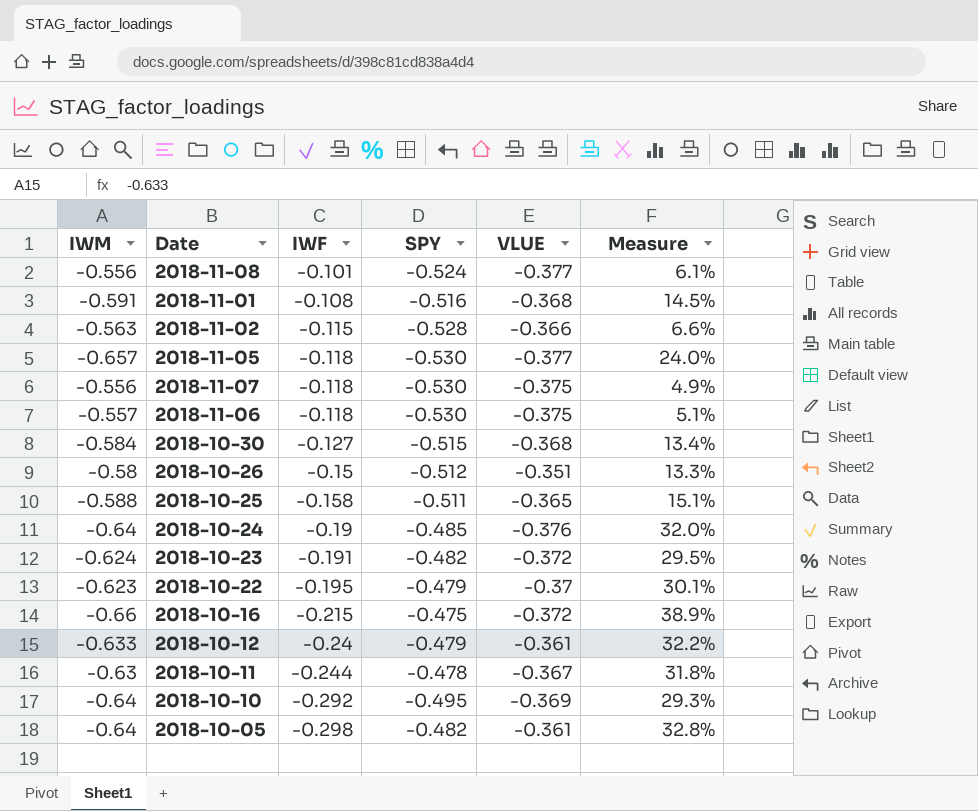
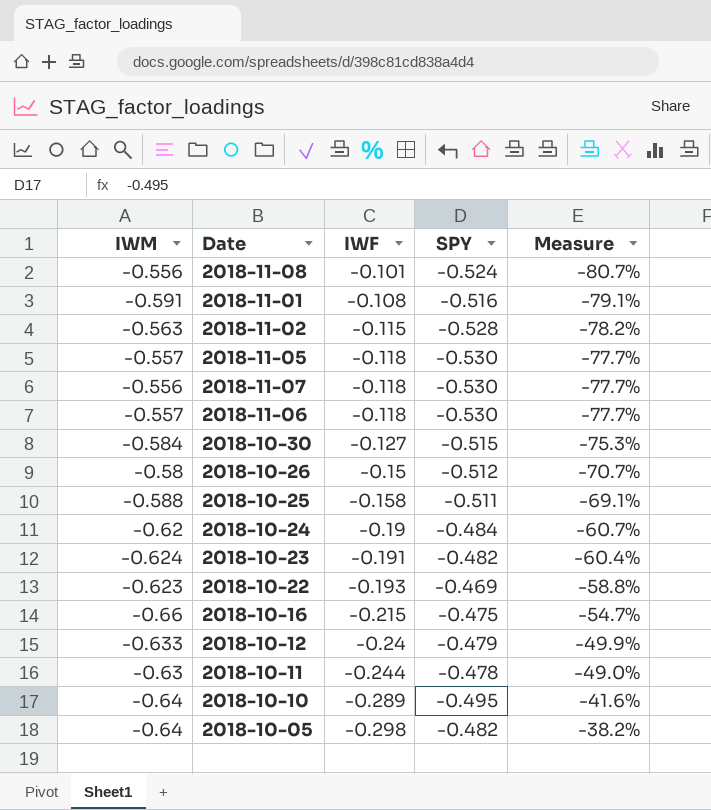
column VLUE | position: 5 -> none
column Measure | formula: ([IWM] - [SPY]) / [SPY] -> ([IWF] - [SPY]) / [SPY]
2018-11-05 | IWM: -0.657 -> -0.557
2018-10-24 | IWM: -0.64 -> -0.62
2018-10-24 | SPY: -0.485 -> -0.484
2018-10-22 | IWF: -0.195 -> -0.193
2018-10-22 | SPY: -0.479 -> -0.469
2018-10-10 | IWF: -0.292 -> -0.289

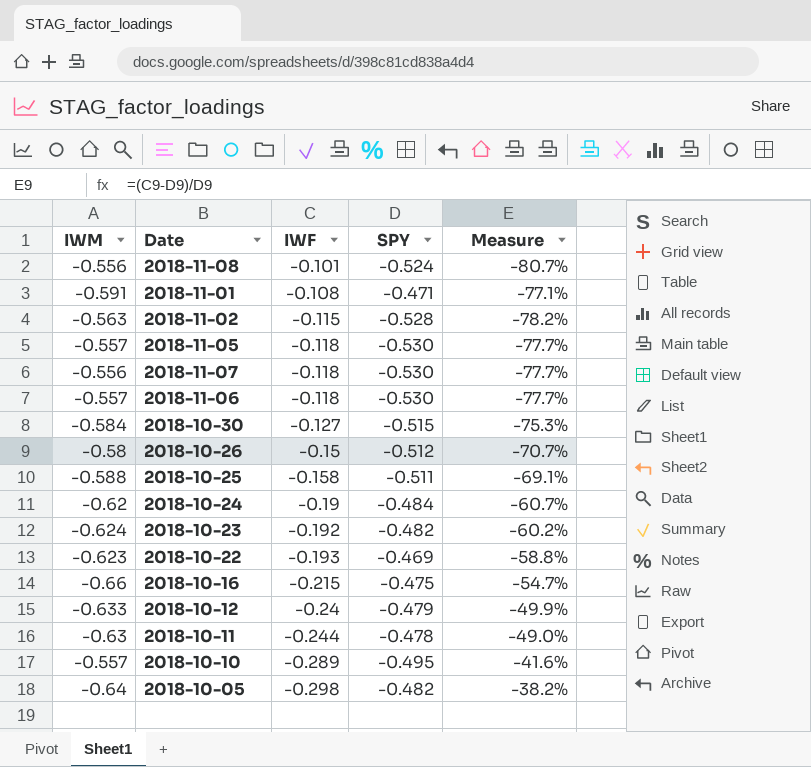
2018-11-01 | SPY: -0.516 -> -0.471
2018-11-01 | Measure: -79.1% -> -77.1%
2018-10-23 | IWF: -0.191 -> -0.192
2018-10-23 | Measure: -60.4% -> -60.2%
2018-10-10 | IWM: -0.64 -> -0.557

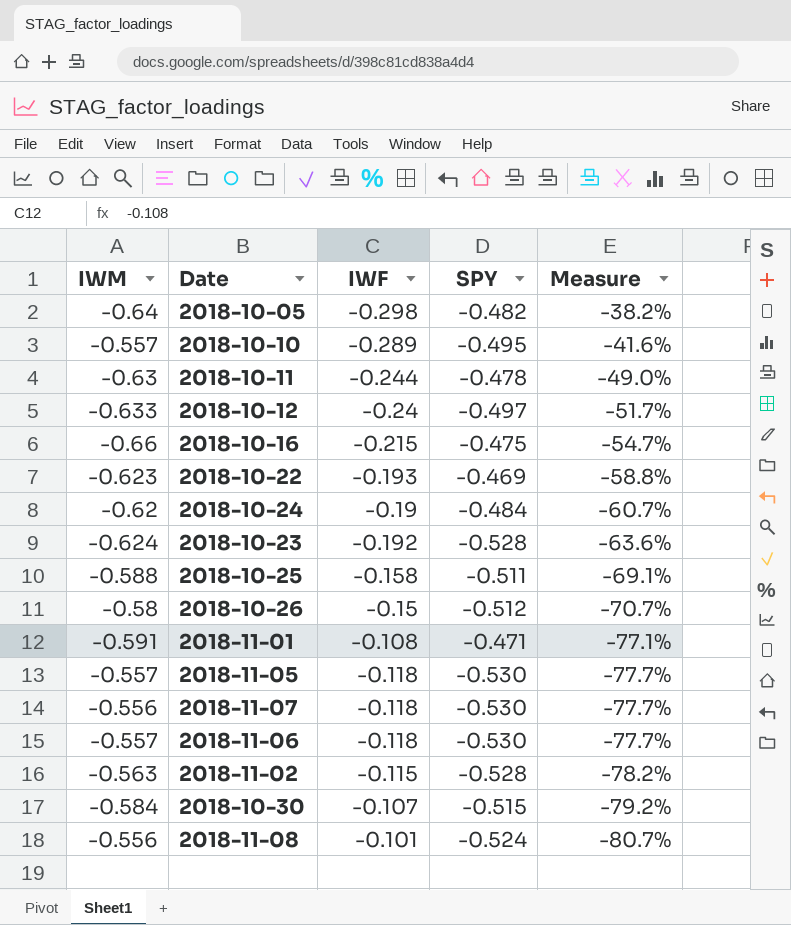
row order: IWF descending -> Measure descending
2018-10-12 | SPY: -0.479 -> -0.497
2018-10-12 | Measure: -49.9% -> -51.7%
2018-10-23 | SPY: -0.482 -> -0.528
2018-10-23 | Measure: -60.2% -> -63.6%
2018-10-30 | IWF: -0.127 -> -0.107
2018-10-30 | Measure: -75.3% -> -79.2%

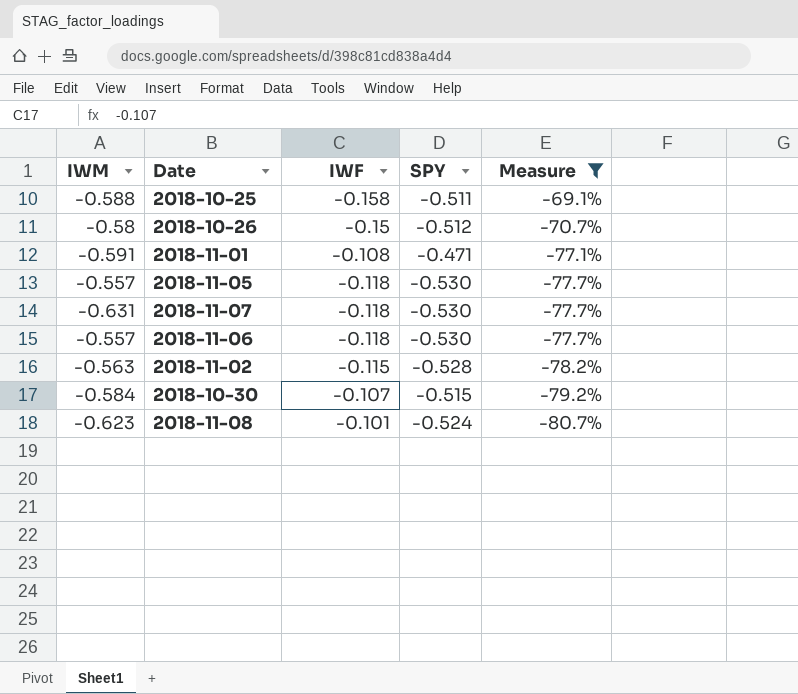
filter: none -> Measure <= -69.1%
2018-11-07 | IWM: -0.556 -> -0.631
2018-11-08 | IWM: -0.556 -> -0.623

